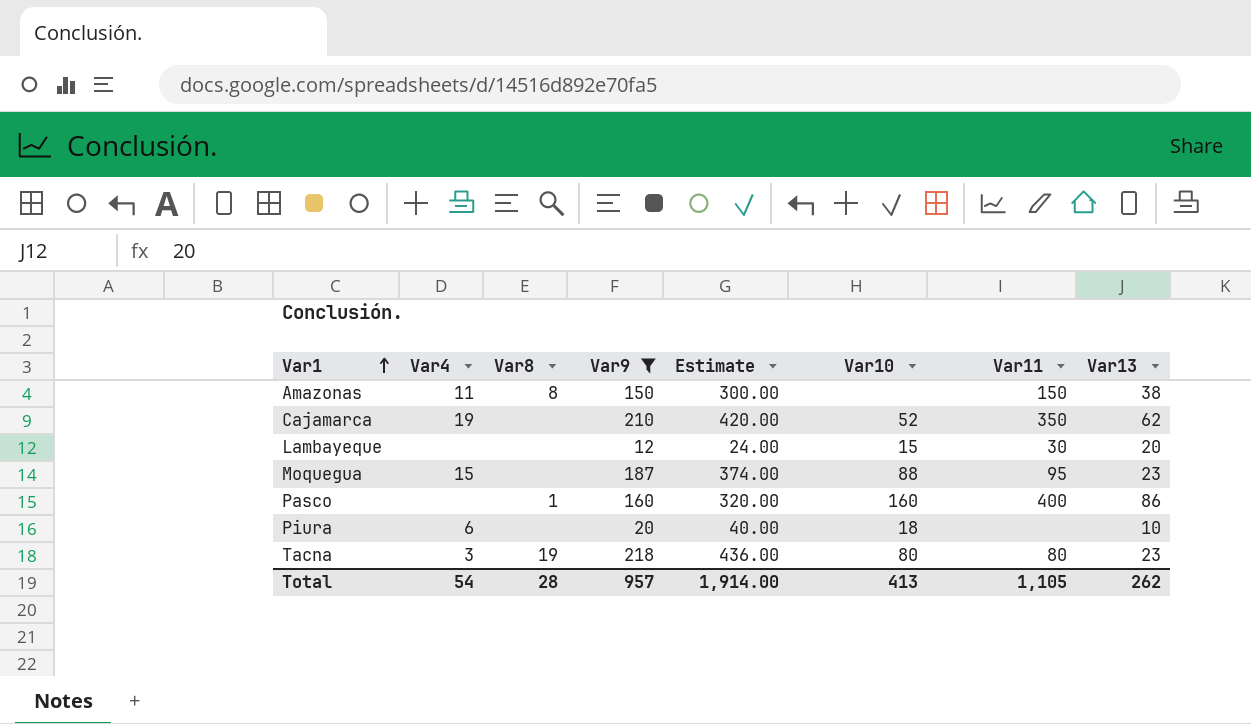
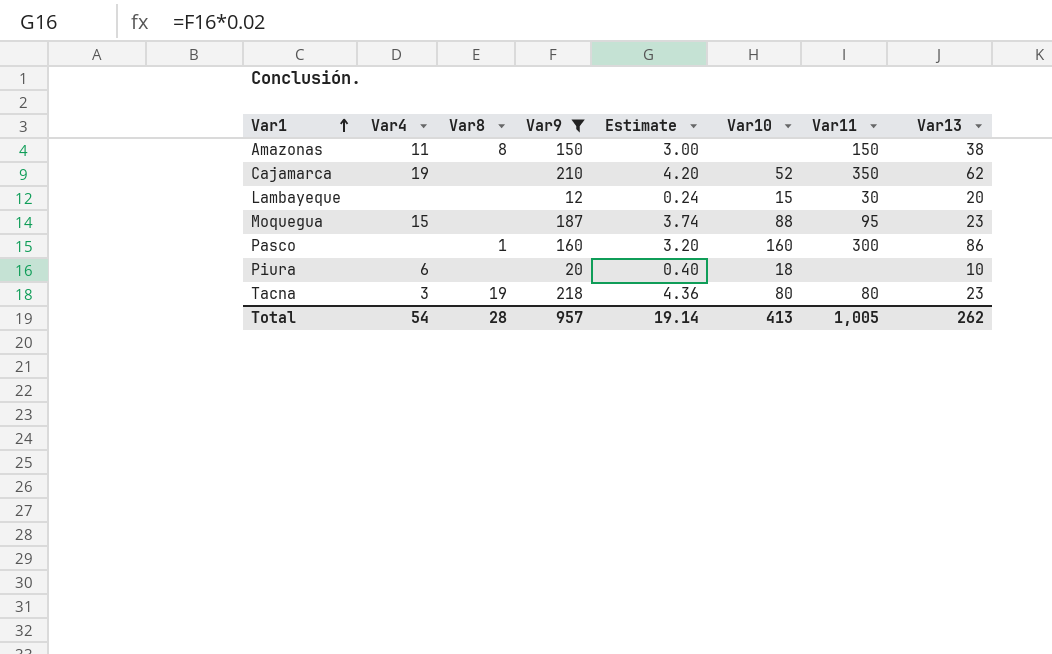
column Estimate | formula: [Var9] * 2 -> [Var9] * 0.02
Pasco | Var11: 400 -> 300
Total | Estimate: 1,914.00 -> 19.14
Total | Var11: 1,105 -> 1,005

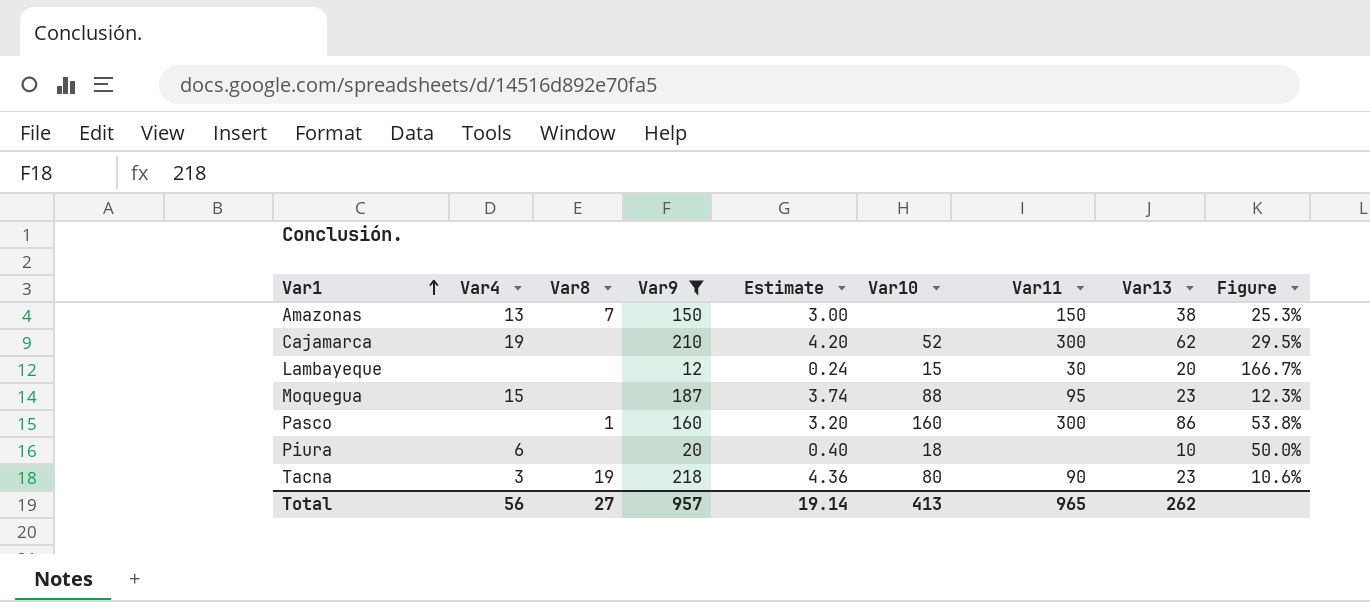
column Figure | formula: none -> [Var13] / [Var9]
Amazonas | Var4: 11 -> 13
Amazonas | Var8: 8 -> 7
Cajamarca | Var11: 350 -> 300
Tacna | Var11: 80 -> 90
Total | Var4: 54 -> 56
Total | Var8: 28 -> 27
Total | Var11: 1,005 -> 965

